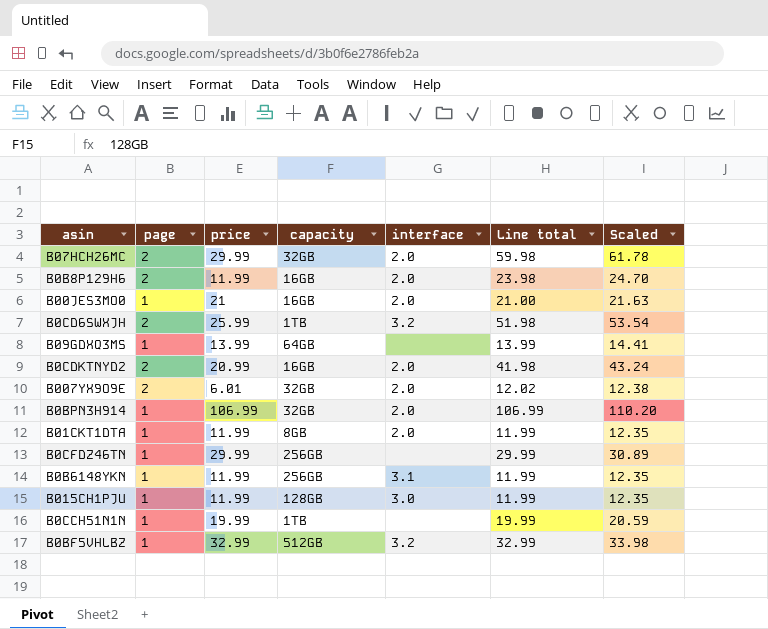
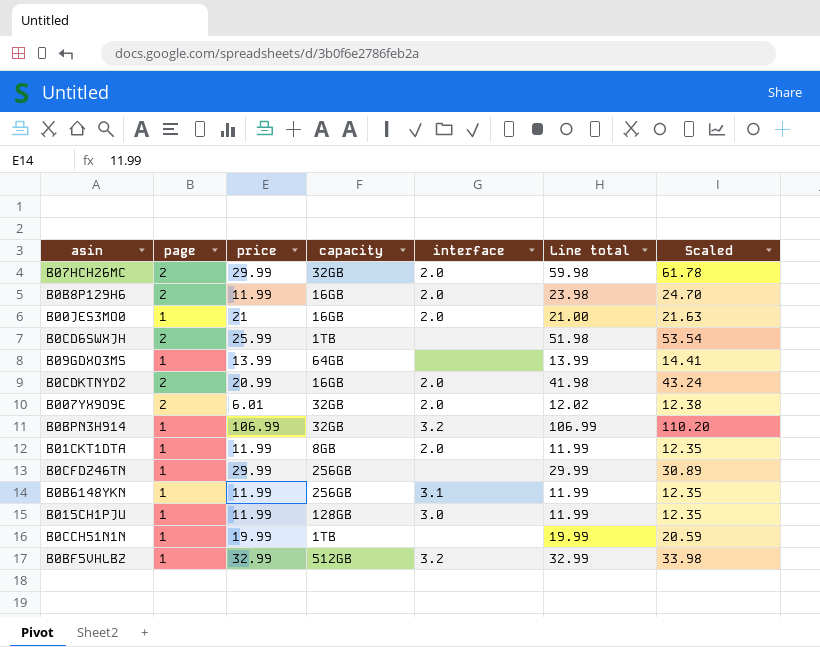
B0CD6SWXJH | interface: 3.2 -> none
B0BPN3H914 | interface: 2.0 -> 3.2

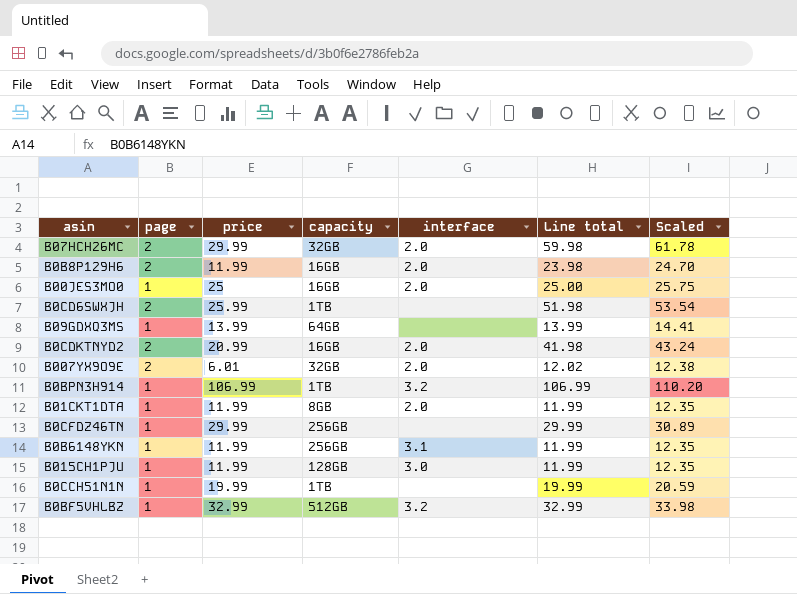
B00JES3MO0 | price: 21 -> 25
B00JES3MO0 | Line total: 21.00 -> 25.00
B00JES3MO0 | Scaled: 21.63 -> 25.75
B0BPN3H914 | capacity: 32GB -> 1TB

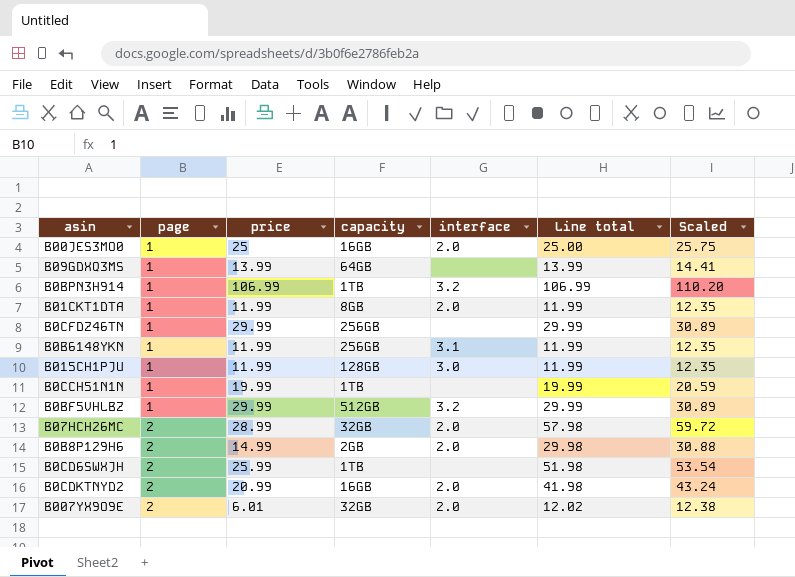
row order: none -> page ascending
B0BF5VHLBZ | price: 32.99 -> 29.99
B0BF5VHLBZ | Line total: 32.99 -> 29.99
B0BF5VHLBZ | Scaled: 33.98 -> 30.89
B07HCH26MC | price: 29.99 -> 28.99
B07HCH26MC | Line total: 59.98 -> 57.98
B07HCH26MC | Scaled: 61.78 -> 59.72
B0B8P129H6 | price: 11.99 -> 14.99
B0B8P129H6 | capacity: 16GB -> 2GB
B0B8P129H6 | Line total: 23.98 -> 29.98
B0B8P129H6 | Scaled: 24.70 -> 30.88

